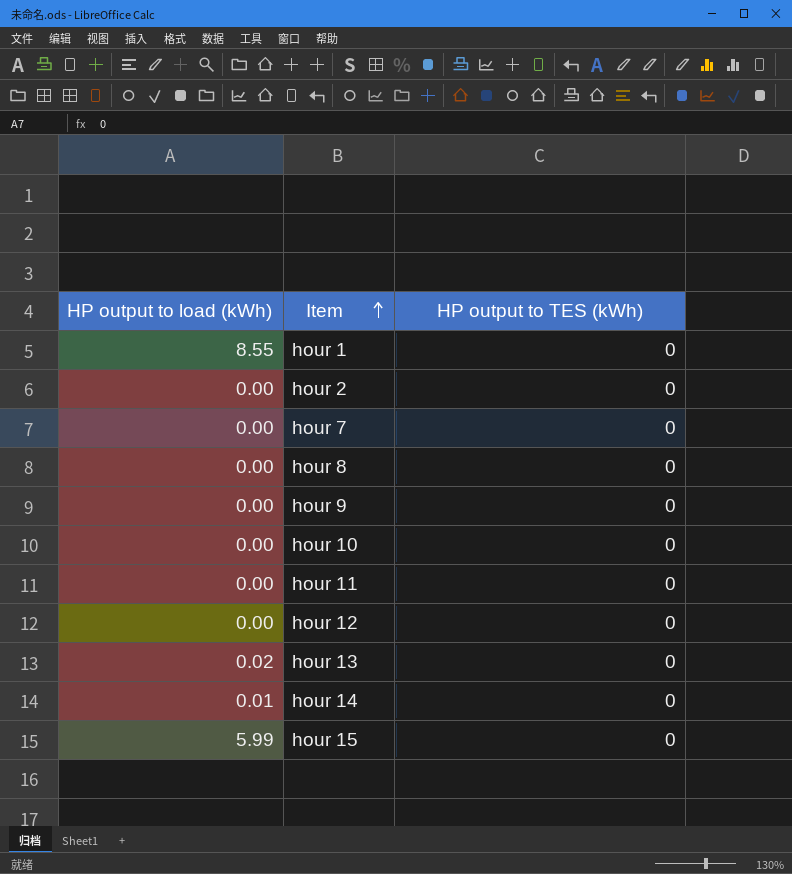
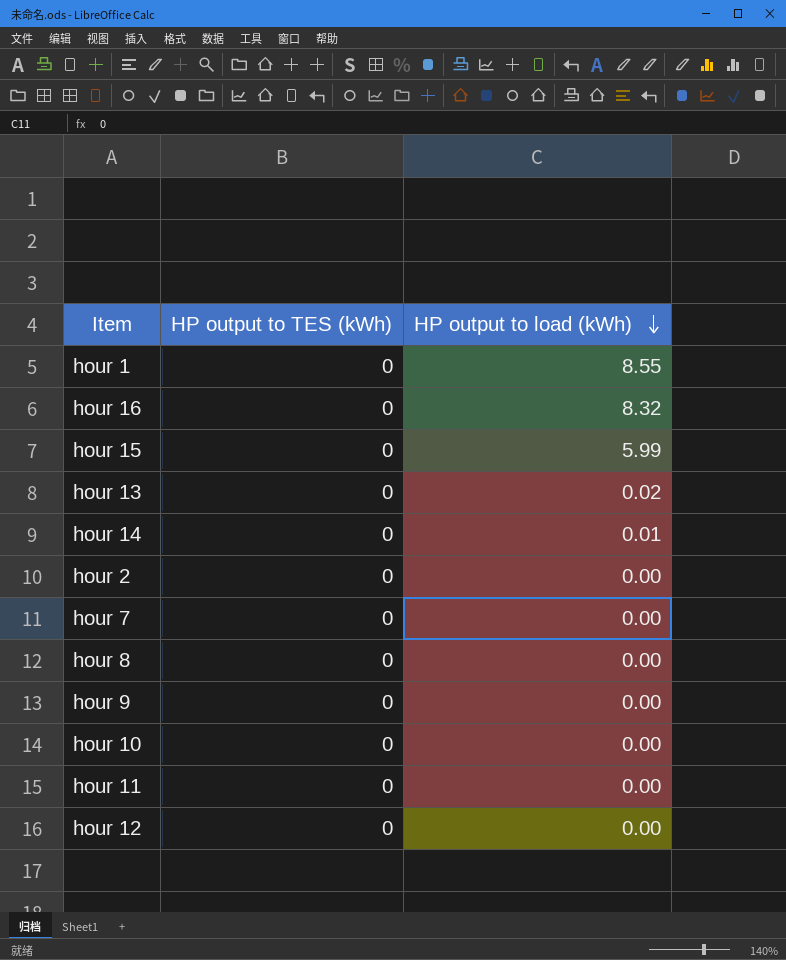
row order: Item ascending -> HP output to load (kWh) descending
column HP output to load (kWh) | position: 1 -> 3
row hour 16: none -> 0 | 8.32

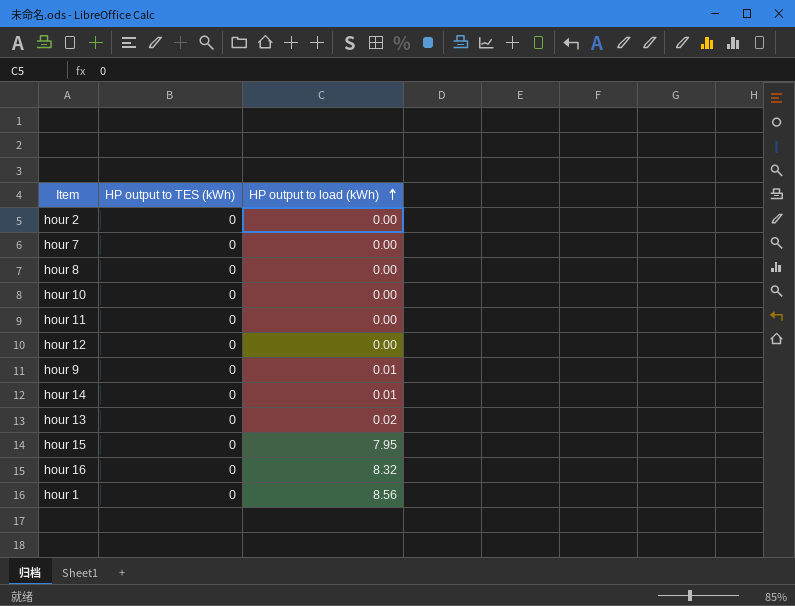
row order: HP output to load (kWh) descending -> HP output to load (kWh) ascending
hour 9 | HP output to load (kWh): 0.00 -> 0.01
hour 15 | HP output to load (kWh): 5.99 -> 7.95
hour 1 | HP output to load (kWh): 8.55 -> 8.56

